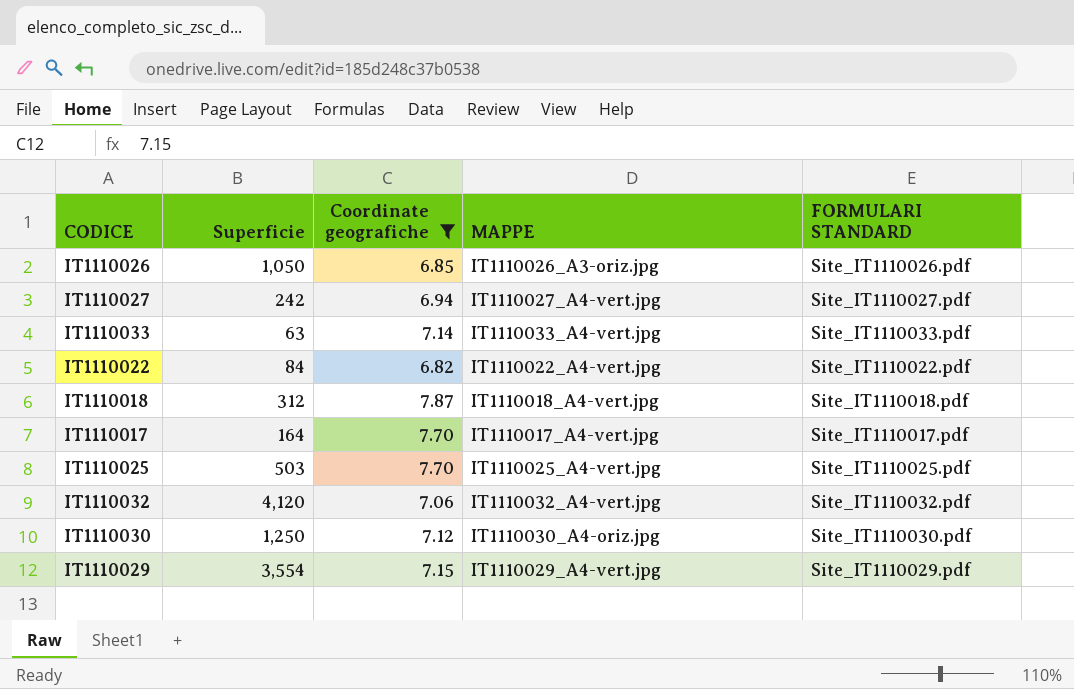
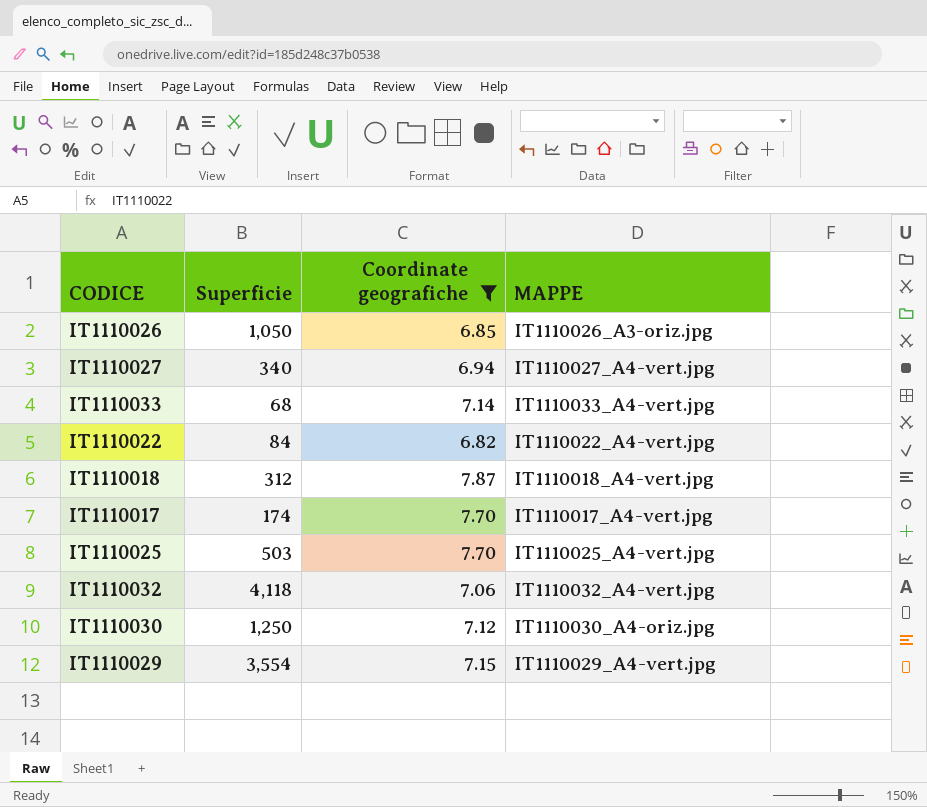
column FORMULARI STANDARD | position: 5 -> none
IT1110027 | Superficie: 242 -> 340
IT1110033 | Superficie: 63 -> 68
IT1110017 | Superficie: 164 -> 174
IT1110032 | Superficie: 4,120 -> 4,118

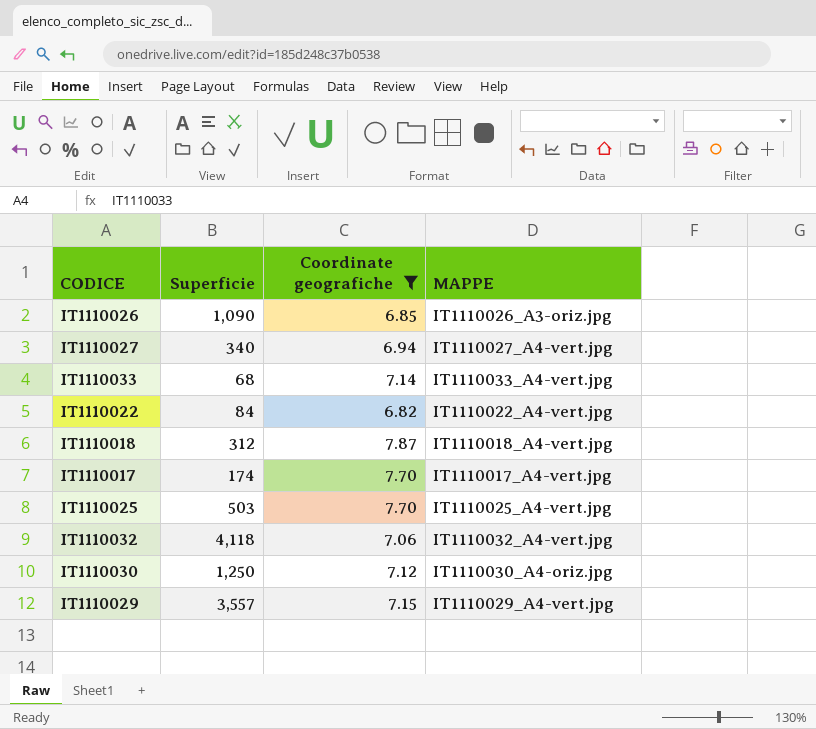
IT1110026 | Superficie: 1,050 -> 1,090
IT1110029 | Superficie: 3,554 -> 3,557

